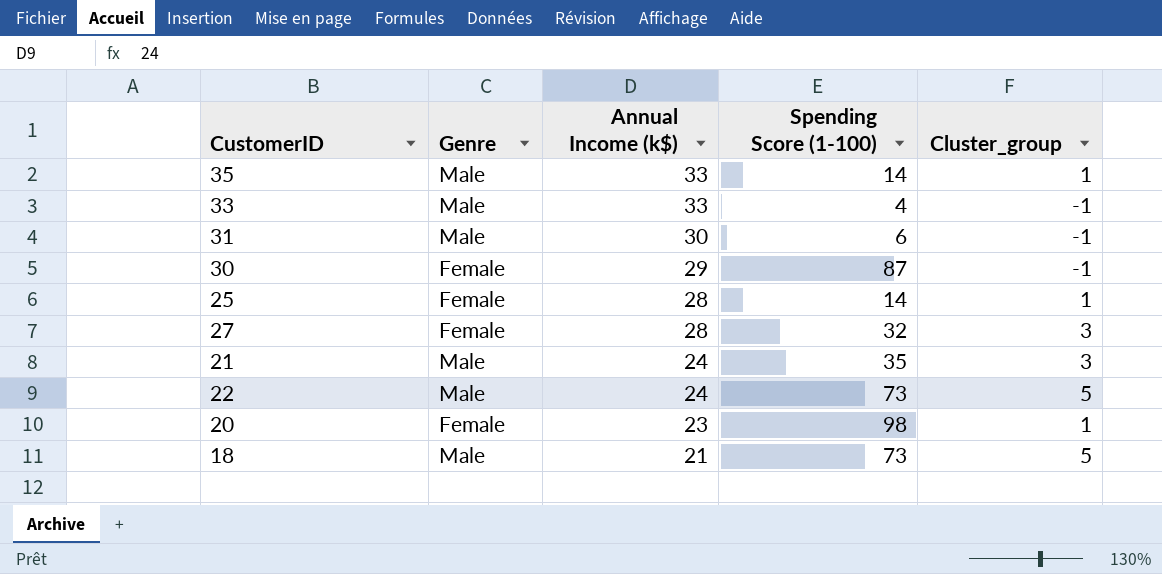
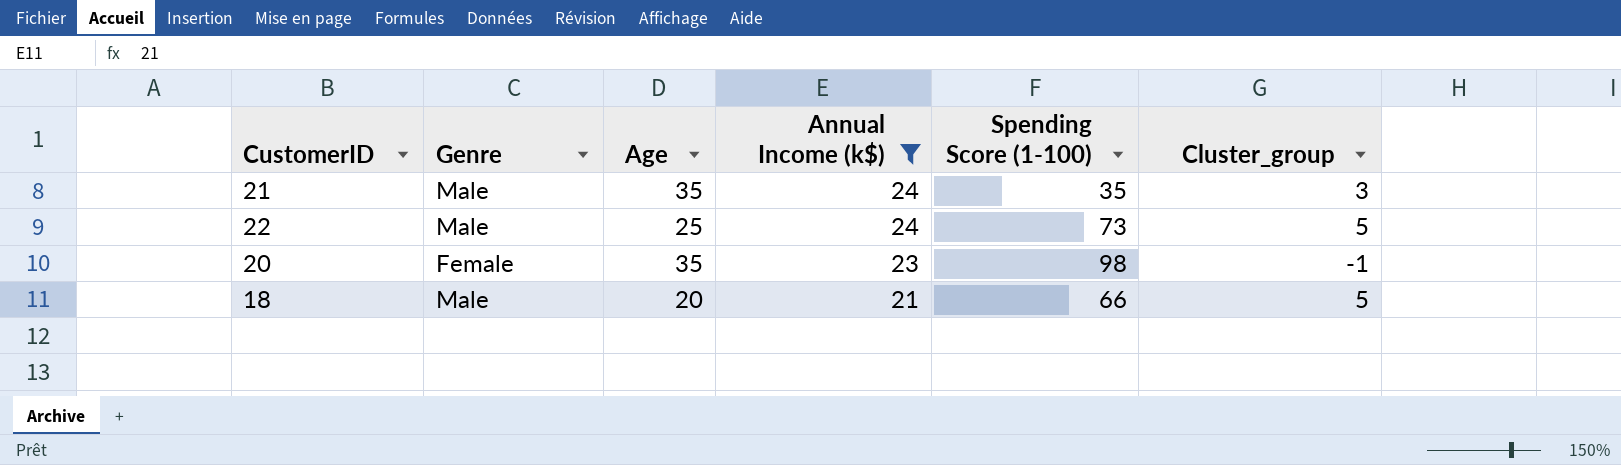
filter: none -> Annual Income (k$) <= 24
column Age | position: none -> 3
20 | Cluster_group: 1 -> -1
18 | Spending Score (1-100): 73 -> 66

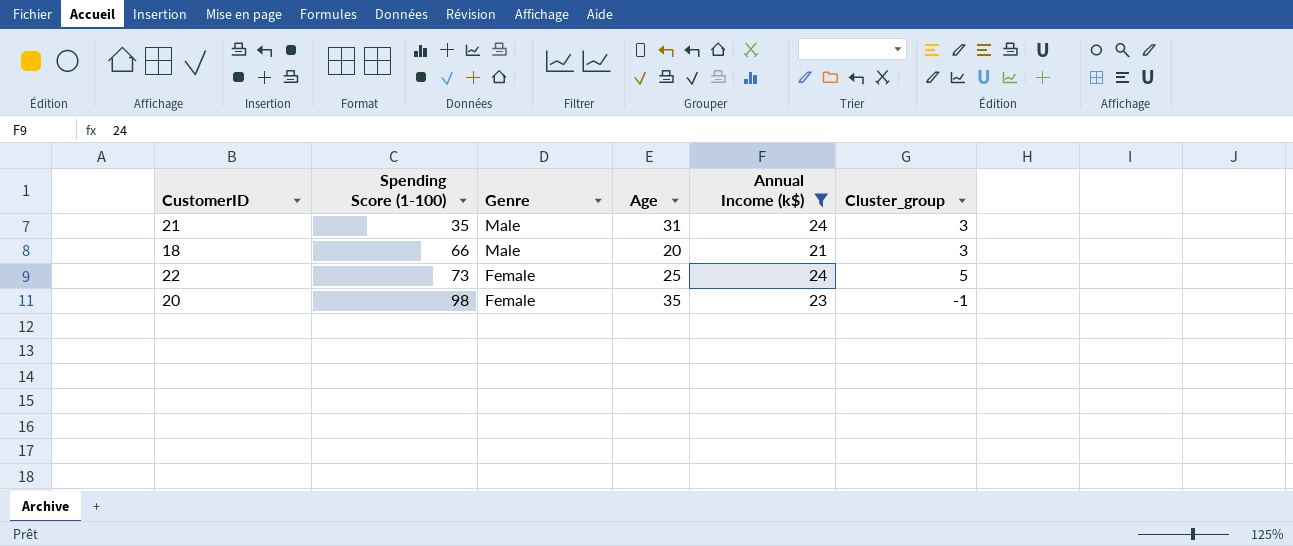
row order: Annual Income (k$) descending -> Spending Score (1-100) ascending
column Spending Score (1-100) | position: 5 -> 2
21 | Age: 35 -> 31
18 | Cluster_group: 5 -> 3
22 | Genre: Male -> Female

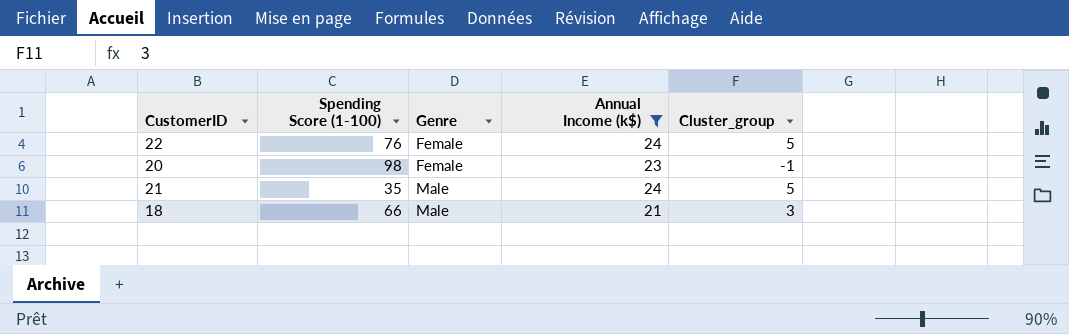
row order: Spending Score (1-100) ascending -> Genre ascending
column Age | position: 4 -> none
22 | Spending Score (1-100): 73 -> 76
21 | Cluster_group: 3 -> 5

